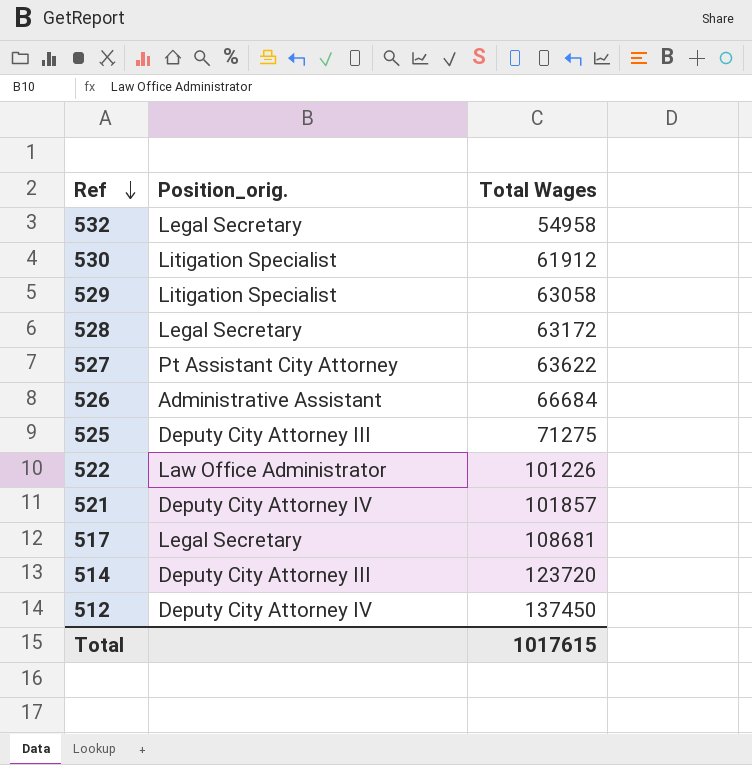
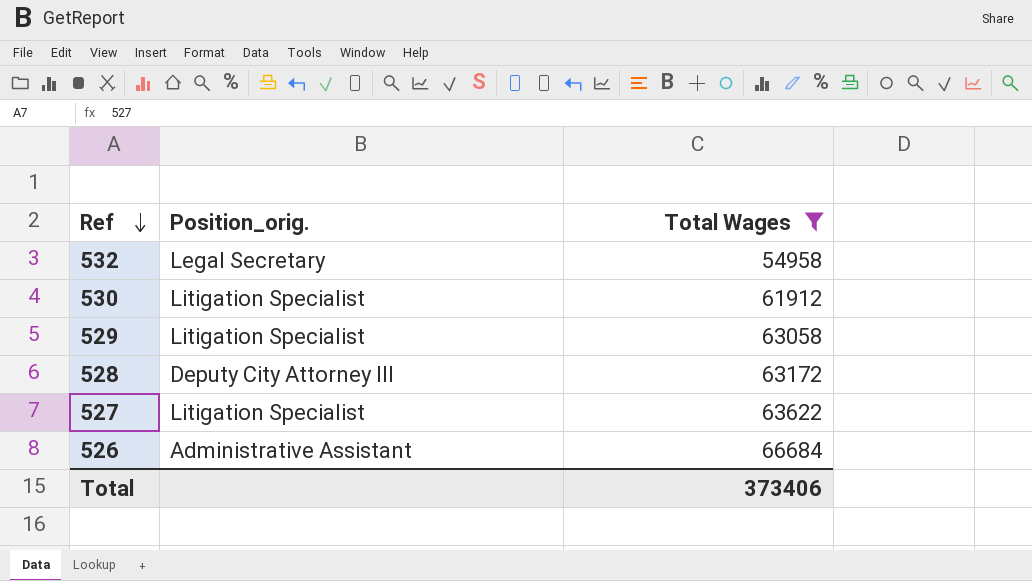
filter: none -> Total Wages <= 66684
528 | Position_orig.: Legal Secretary -> Deputy City Attorney III
527 | Position_orig.: Pt Assistant City Attorney -> Litigation Specialist
Total | Total Wages: 1017615 -> 373406

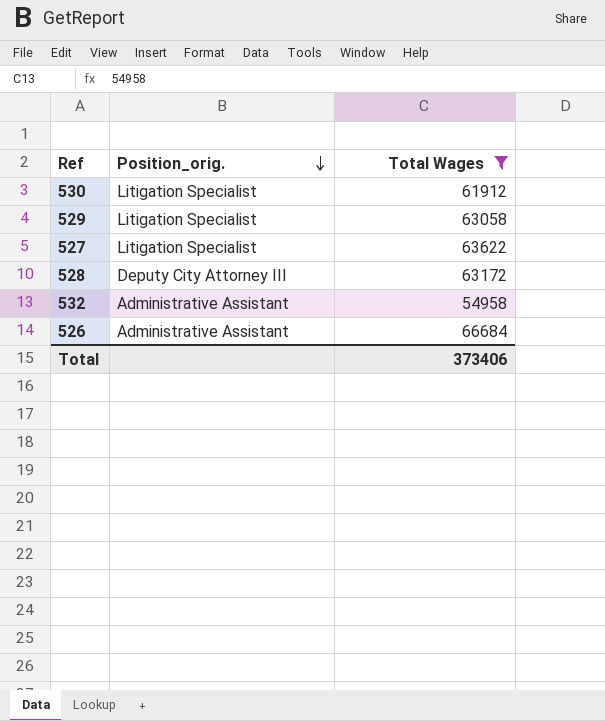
row order: Ref descending -> Position_orig. descending
532 | Position_orig.: Legal Secretary -> Administrative Assistant

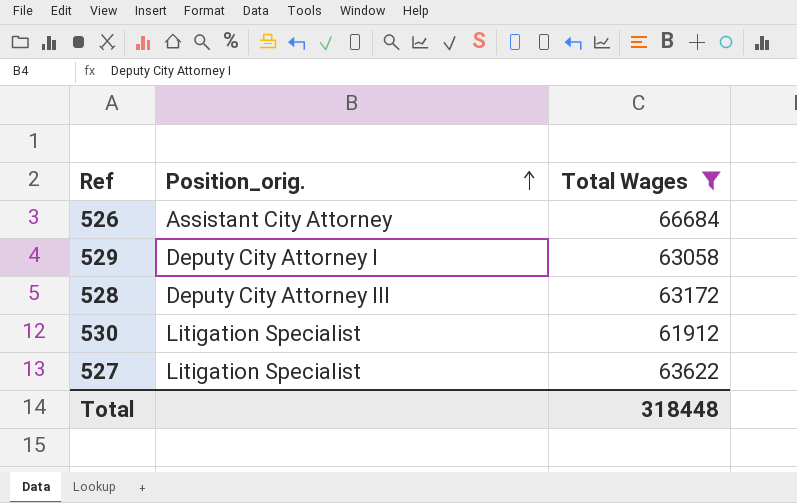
row order: Position_orig. descending -> Position_orig. ascending
row 532: Administrative Assistant | 54958 -> none
526 | Position_orig.: Administrative Assistant -> Assistant City Attorney
529 | Position_orig.: Litigation Specialist -> Deputy City Attorney I
Total | Total Wages: 373406 -> 318448

